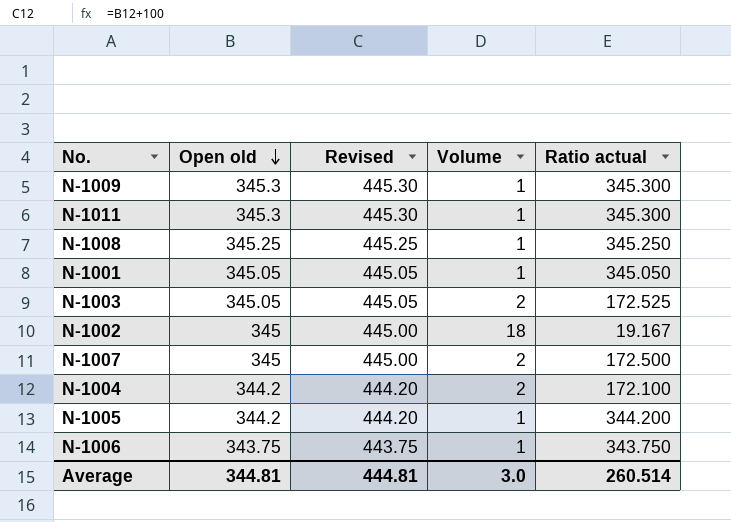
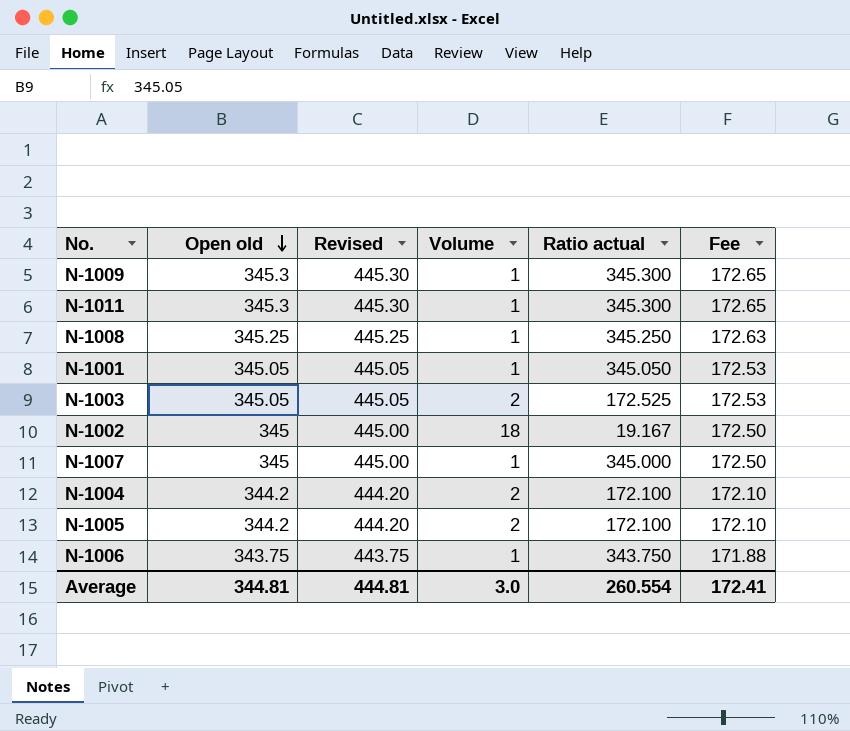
column Fee | formula: none -> [Open old] * 0.5
N-1007 | Volume: 2 -> 1
N-1007 | Ratio actual: 172.500 -> 345.000
N-1005 | Volume: 1 -> 2
N-1005 | Ratio actual: 344.200 -> 172.100
Average | Ratio actual: 260.514 -> 260.554

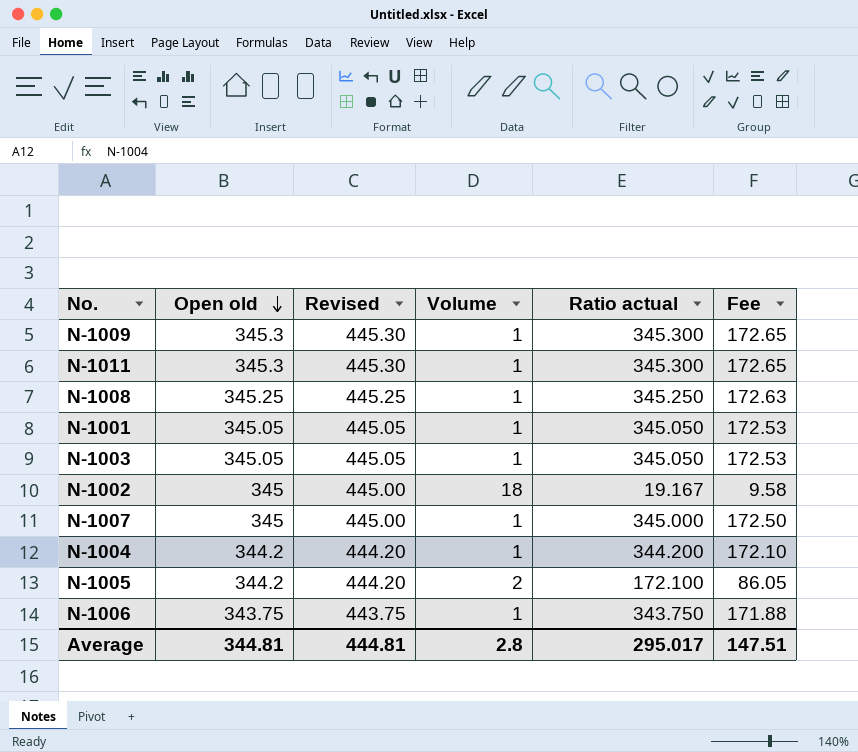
column Fee | formula: [Open old] * 0.5 -> [Ratio actual] * 0.5
N-1003 | Volume: 2 -> 1
N-1003 | Ratio actual: 172.525 -> 345.050
N-1004 | Volume: 2 -> 1
N-1004 | Ratio actual: 172.100 -> 344.200
Average | Volume: 3.0 -> 2.8
Average | Ratio actual: 260.554 -> 295.017
Average | Fee: 172.41 -> 147.51

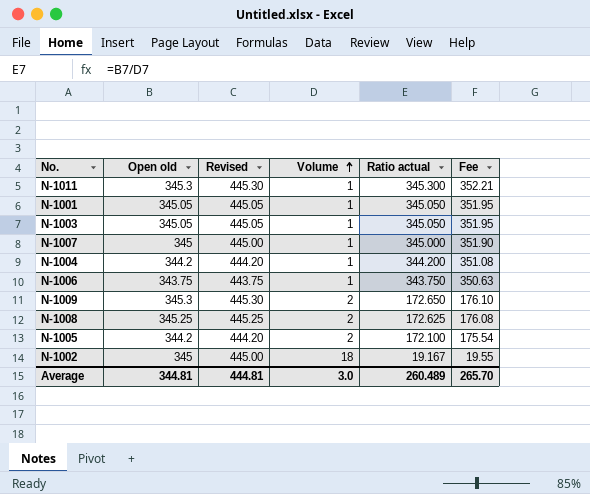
row order: Open old descending -> Volume ascending
column Fee | formula: [Ratio actual] * 0.5 -> [Ratio actual] * 1.02
N-1009 | Volume: 1 -> 2
N-1009 | Ratio actual: 345.300 -> 172.650
N-1008 | Volume: 1 -> 2
N-1008 | Ratio actual: 345.250 -> 172.625
Average | Volume: 2.8 -> 3.0
Average | Ratio actual: 295.017 -> 260.489
Average | Fee: 147.51 -> 265.70

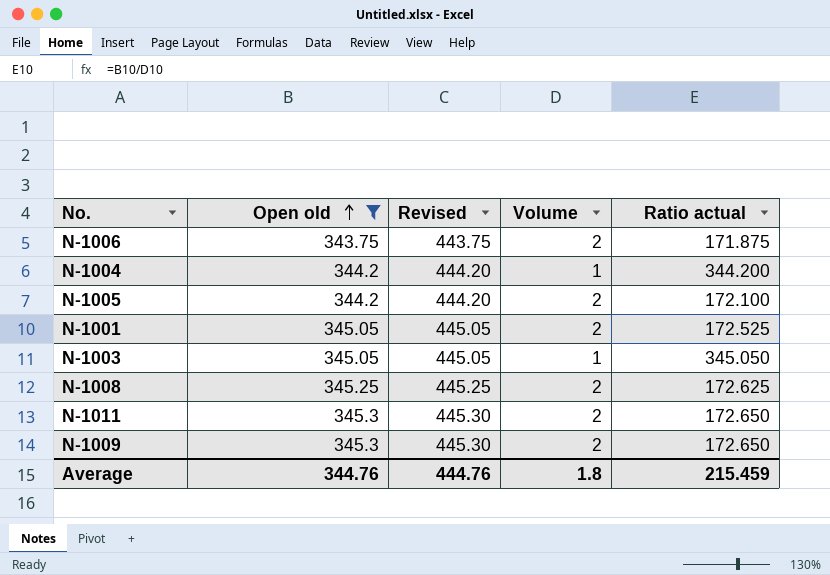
filter: none -> Open old != 345
row order: Volume ascending -> Open old ascending
column Fee | formula: [Ratio actual] * 1.02 -> none
N-1006 | Volume: 1 -> 2
N-1006 | Ratio actual: 343.750 -> 171.875
N-1001 | Volume: 1 -> 2
N-1001 | Ratio actual: 345.050 -> 172.525
N-1011 | Volume: 1 -> 2
N-1011 | Ratio actual: 345.300 -> 172.650
Average | Open old: 344.81 -> 344.76
Average | Revised: 444.81 -> 444.76
Average | Volume: 3.0 -> 1.8
Average | Ratio actual: 260.489 -> 215.459

